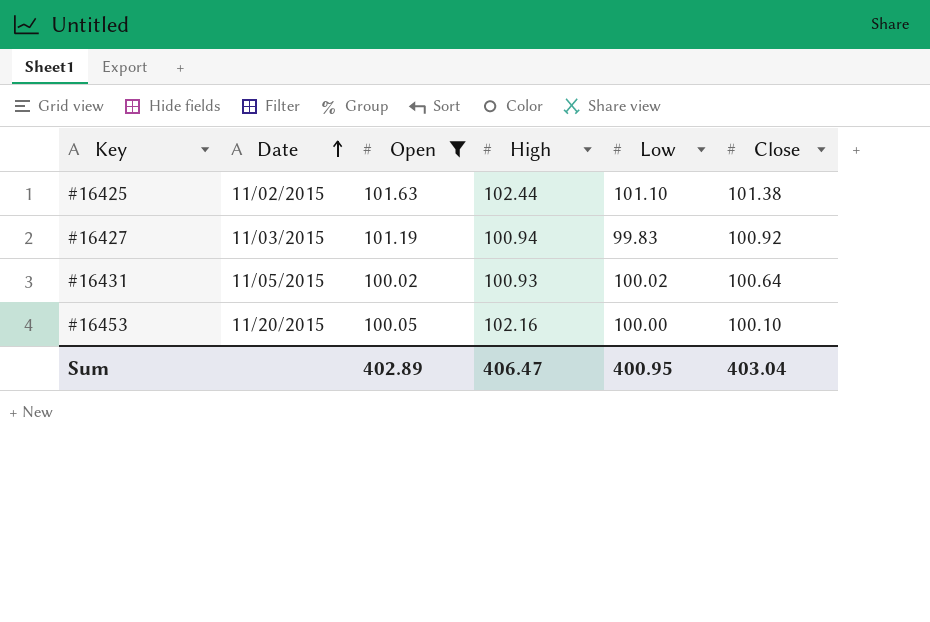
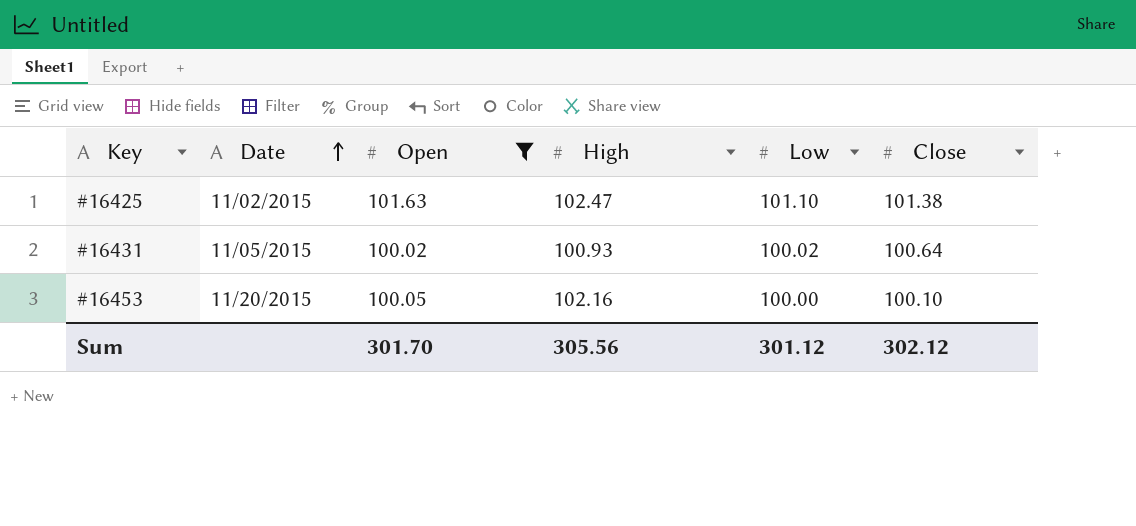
row #16427: 11/03/2015 | 101.19 | 100.94 | 99.83 | 100.92 -> none
#16425 | High: 102.44 -> 102.47
Sum | Open: 402.89 -> 301.70
Sum | High: 406.47 -> 305.56
Sum | Low: 400.95 -> 301.12
Sum | Close: 403.04 -> 302.12

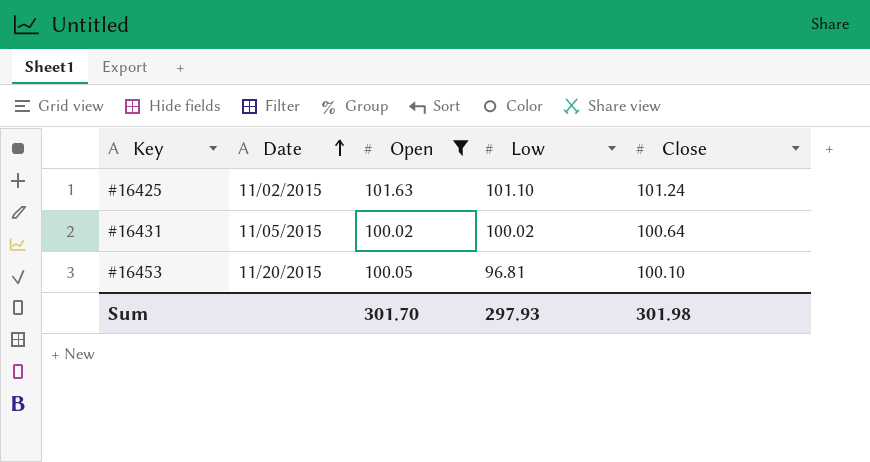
column High | position: 4 -> none
#16425 | Close: 101.38 -> 101.24
#16453 | Low: 100.00 -> 96.81
Sum | Low: 301.12 -> 297.93
Sum | Close: 302.12 -> 301.98

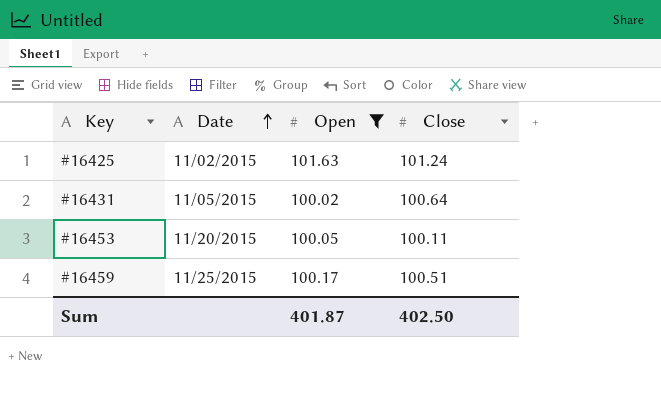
column Low | position: 4 -> none
#16453 | Close: 100.10 -> 100.11
row #16459: none -> 11/25/2015 | 100.17 | 100.51
Sum | Open: 301.70 -> 401.87
Sum | Close: 301.98 -> 402.50

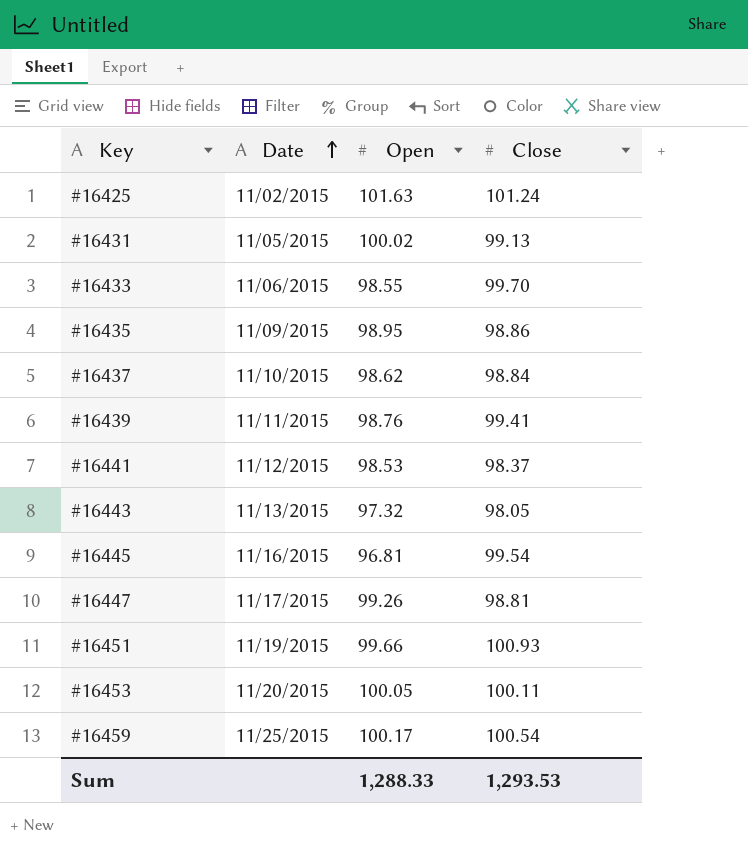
filter: Open >= 100.02 -> none
#16431 | Close: 100.64 -> 99.13
#16459 | Close: 100.51 -> 100.54
Sum | Open: 401.87 -> 1,288.33
Sum | Close: 402.50 -> 1,293.53

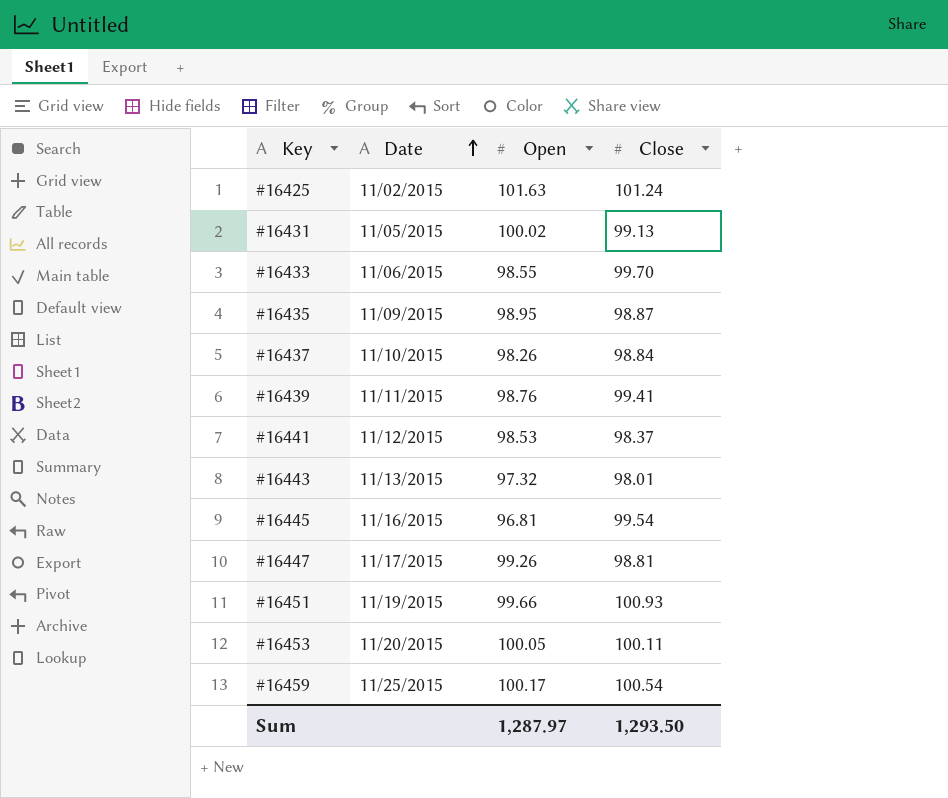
#16435 | Close: 98.86 -> 98.87
#16437 | Open: 98.62 -> 98.26
#16443 | Close: 98.05 -> 98.01
Sum | Open: 1,288.33 -> 1,287.97
Sum | Close: 1,293.53 -> 1,293.50

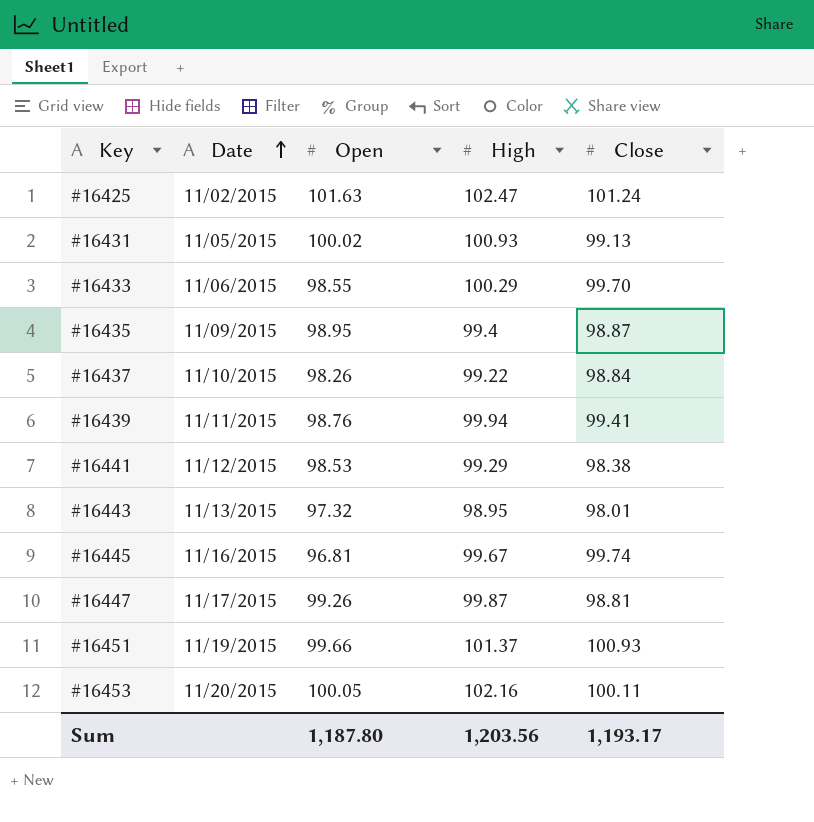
column High | position: none -> 4
row #16459: 11/25/2015 | 100.17 | 100.54 -> none
#16441 | Close: 98.37 -> 98.38
#16445 | Close: 99.54 -> 99.74
Sum | Open: 1,287.97 -> 1,187.80
Sum | Close: 1,293.50 -> 1,193.17

